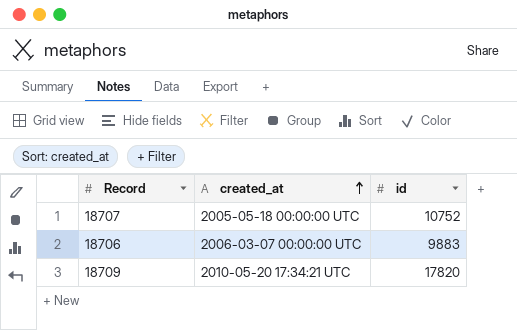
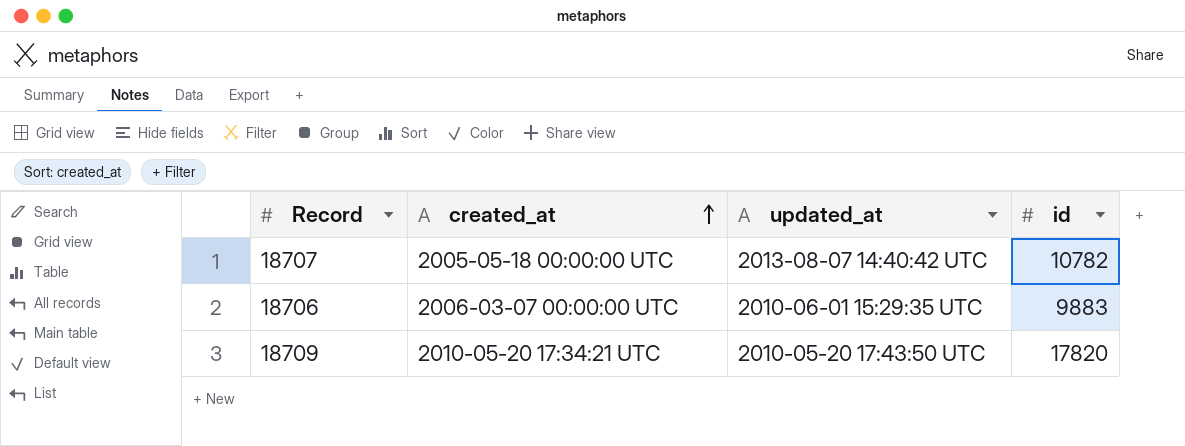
column updated_at | position: none -> 3
18707 | id: 10752 -> 10782

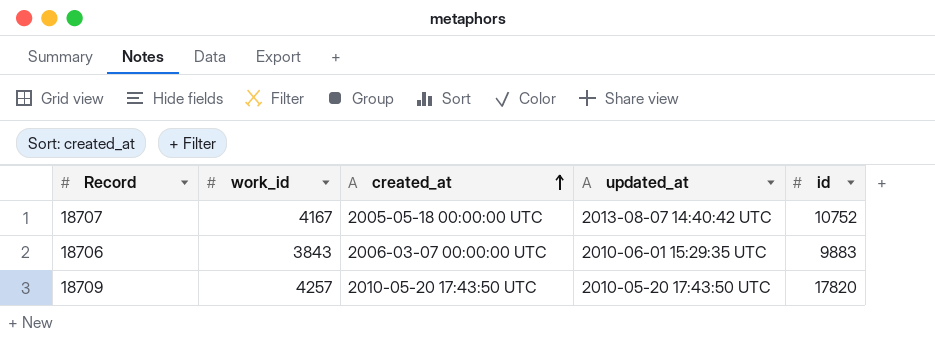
column work_id | position: none -> 2
18707 | id: 10782 -> 10752
18709 | created_at: 2010-05-20 17:34:21 UTC -> 2010-05-20 17:43:50 UTC

